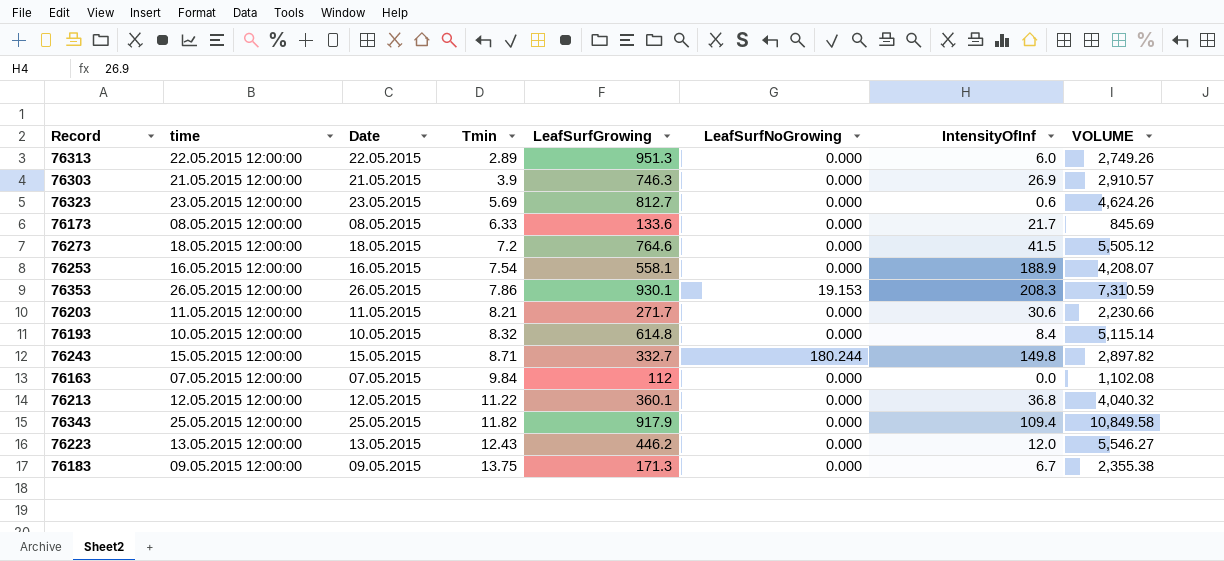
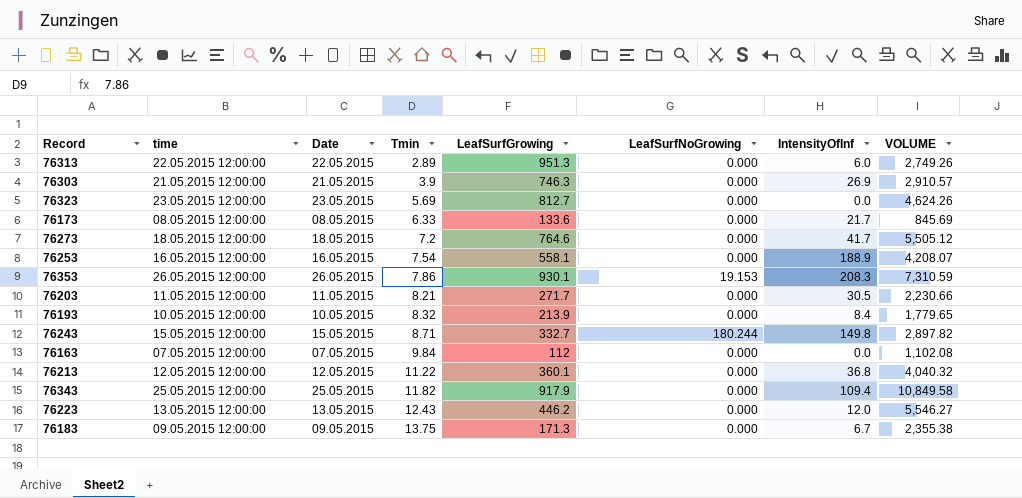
76323 | IntensityOfInf: 0.6 -> 0.0
76273 | IntensityOfInf: 41.5 -> 41.7
76203 | IntensityOfInf: 30.6 -> 30.5
76193 | LeafSurfGrowing: 614.8 -> 213.9
76193 | VOLUME: 5,115.14 -> 1,779.65

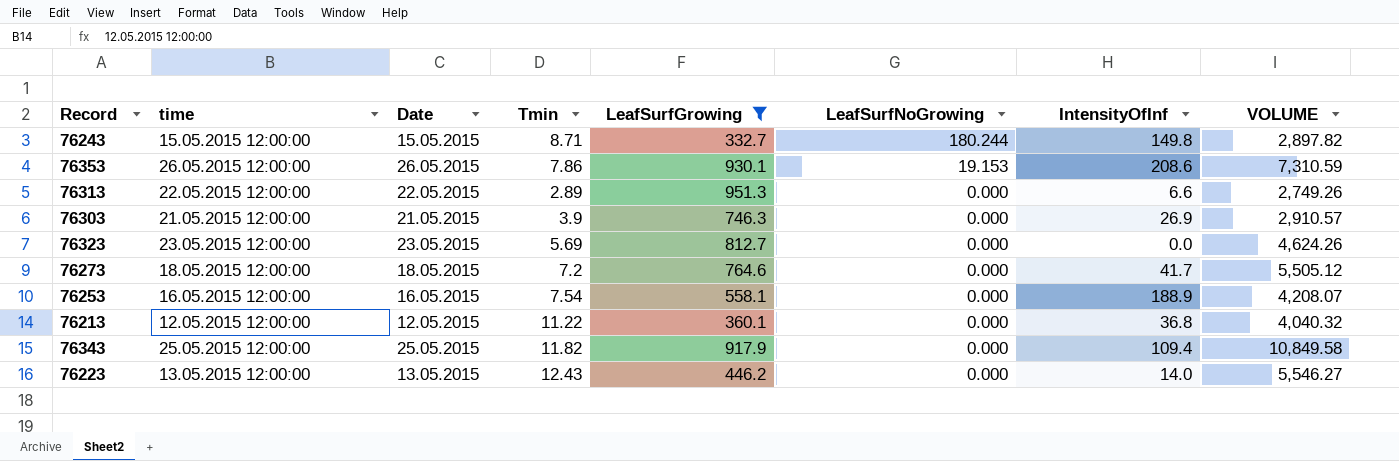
filter: none -> LeafSurfGrowing >= 332.7
row order: Tmin ascending -> LeafSurfNoGrowing descending
76353 | IntensityOfInf: 208.3 -> 208.6
76313 | IntensityOfInf: 6.0 -> 6.6
76223 | IntensityOfInf: 12.0 -> 14.0

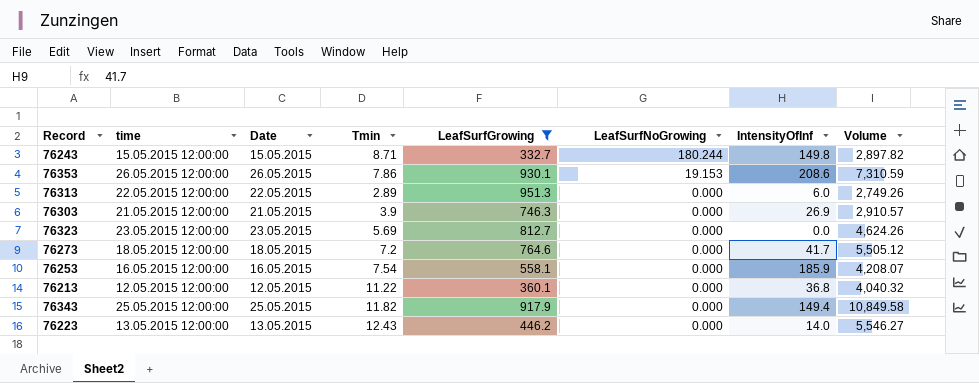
column name: VOLUME -> Volume
76313 | IntensityOfInf: 6.6 -> 6.0
76253 | IntensityOfInf: 188.9 -> 185.9
76343 | IntensityOfInf: 109.4 -> 149.4

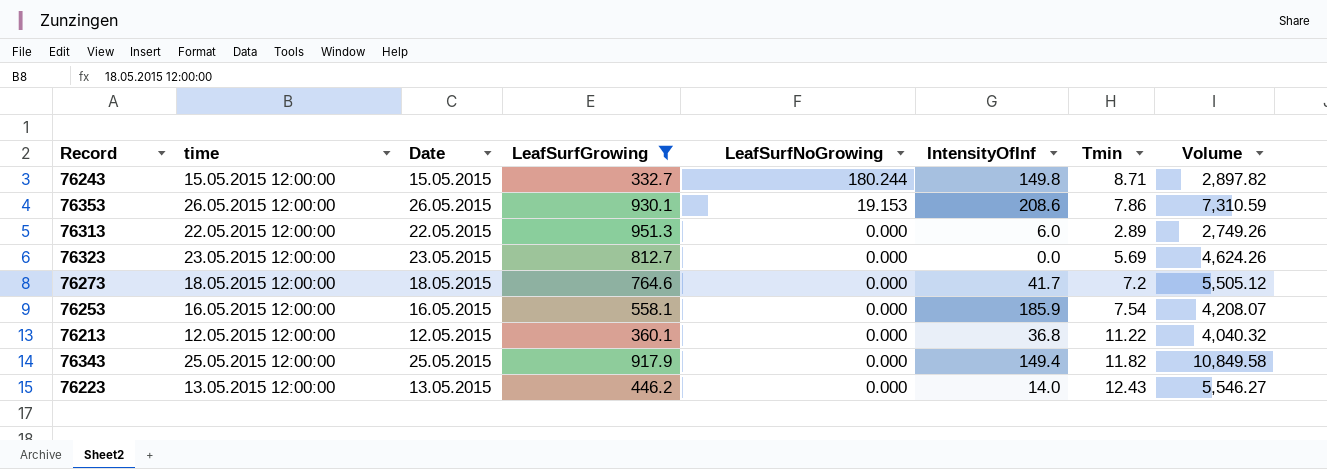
column Tmin | position: 4 -> 7
row 76303: 21.05.2015 12:00:00 | 21.05.2015 | 3.9 | 746.3 | 0.000 | 26.9 | 2,910.57 -> none

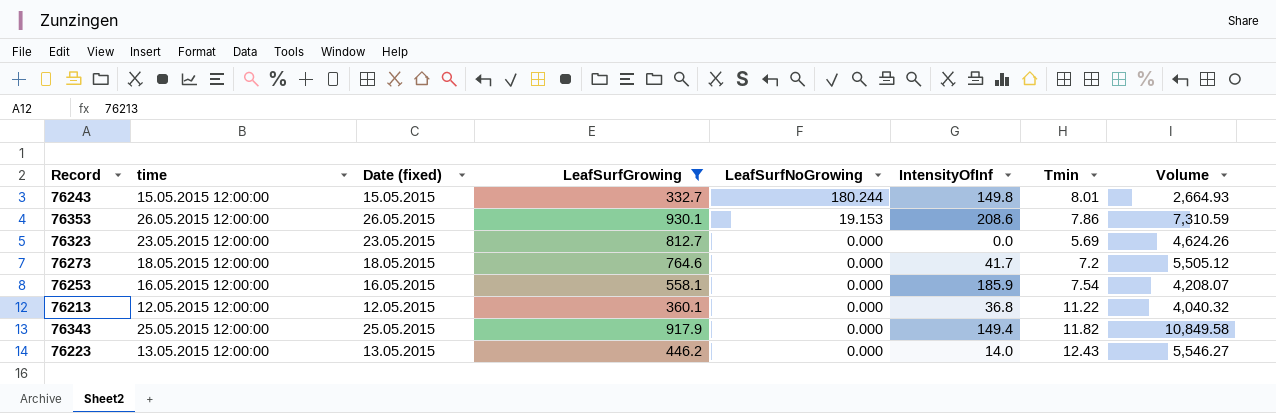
column name: Date -> Date (fixed)
row 76313: 22.05.2015 12:00:00 | 22.05.2015 | 951.3 | 0.000 | 6.0 | 2.89 | 2,749.26 -> none
76243 | Tmin: 8.71 -> 8.01
76243 | Volume: 2,897.82 -> 2,664.93

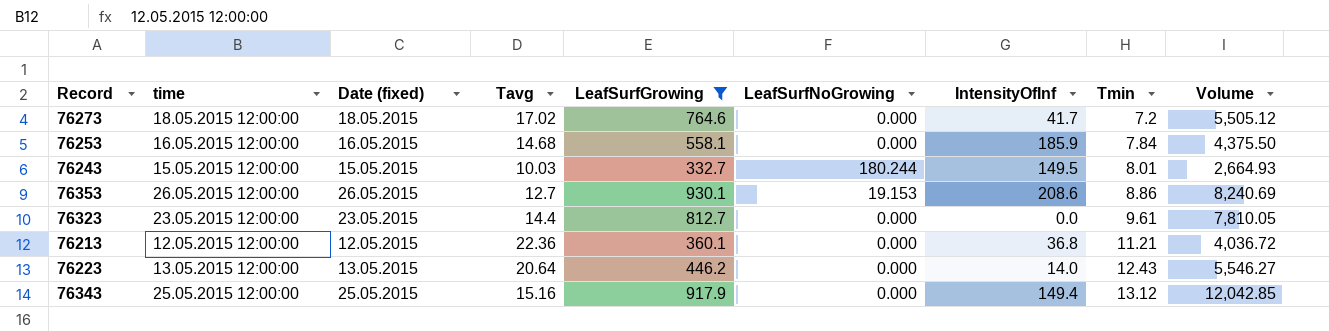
row order: LeafSurfNoGrowing descending -> Tmin ascending
column Tavg | position: none -> 4
76253 | Tmin: 7.54 -> 7.84
76253 | Volume: 4,208.07 -> 4,375.50
76243 | IntensityOfInf: 149.8 -> 149.5
76353 | Tmin: 7.86 -> 8.86
76353 | Volume: 7,310.59 -> 8,240.69
76323 | Tmin: 5.69 -> 9.61
76323 | Volume: 4,624.26 -> 7,810.05
76213 | Tmin: 11.22 -> 11.21
76213 | Volume: 4,040.32 -> 4,036.72
76343 | Tmin: 11.82 -> 13.12
76343 | Volume: 10,849.58 -> 12,042.85

